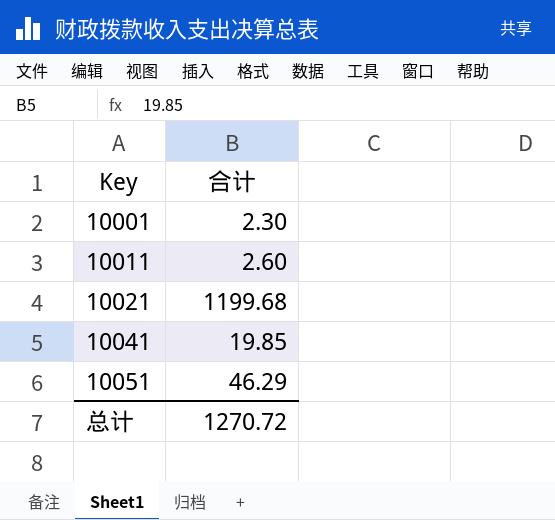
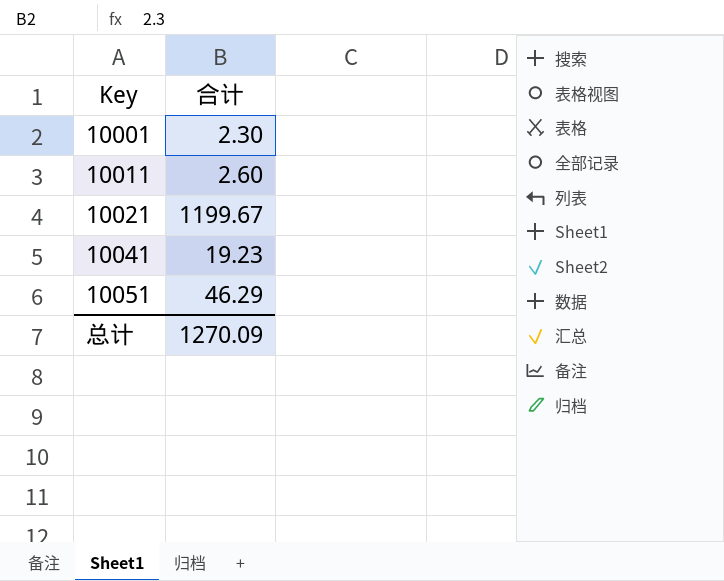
10021 | 合计: 1199.68 -> 1199.67
10041 | 合计: 19.85 -> 19.23
总计 | 合计: 1270.72 -> 1270.09

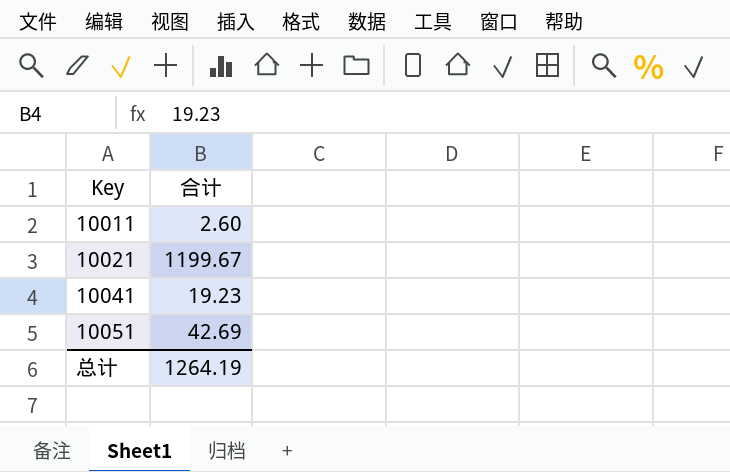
row 10001: 2.30 -> none
10051 | 合计: 46.29 -> 42.69
总计 | 合计: 1270.09 -> 1264.19

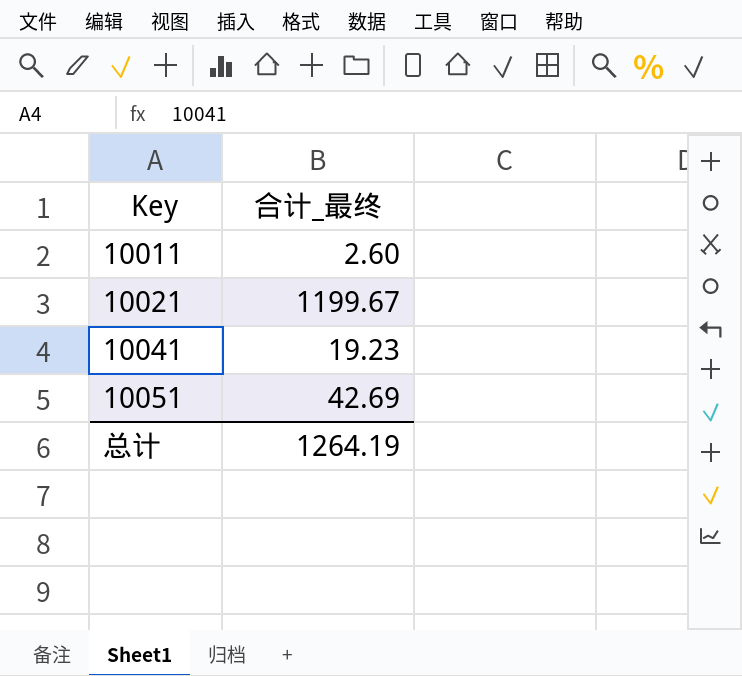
column name: 合计 -> 合计_最终

